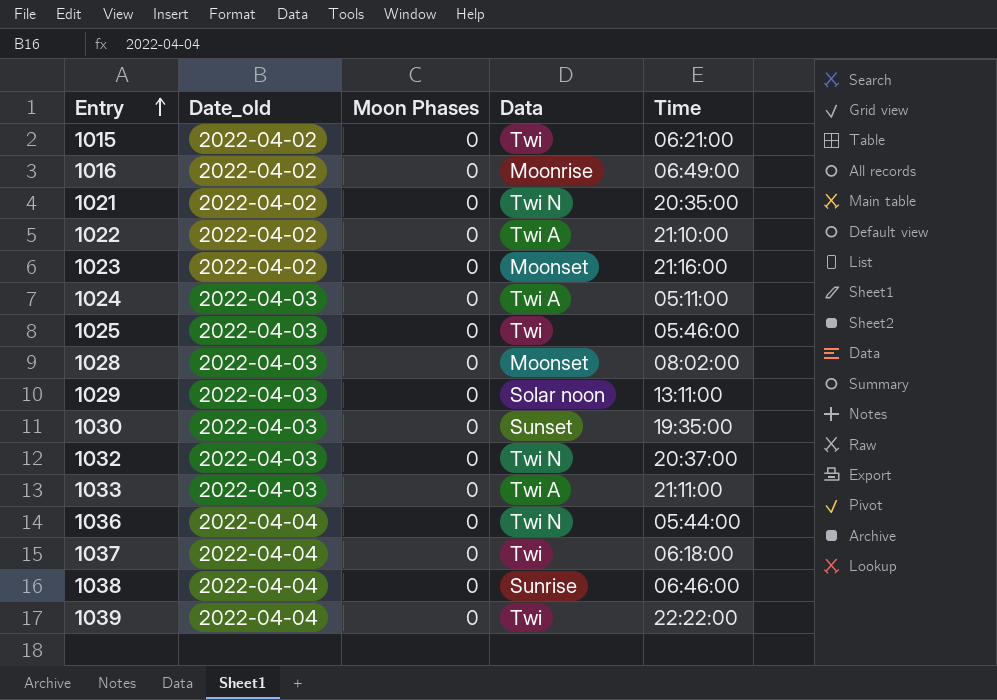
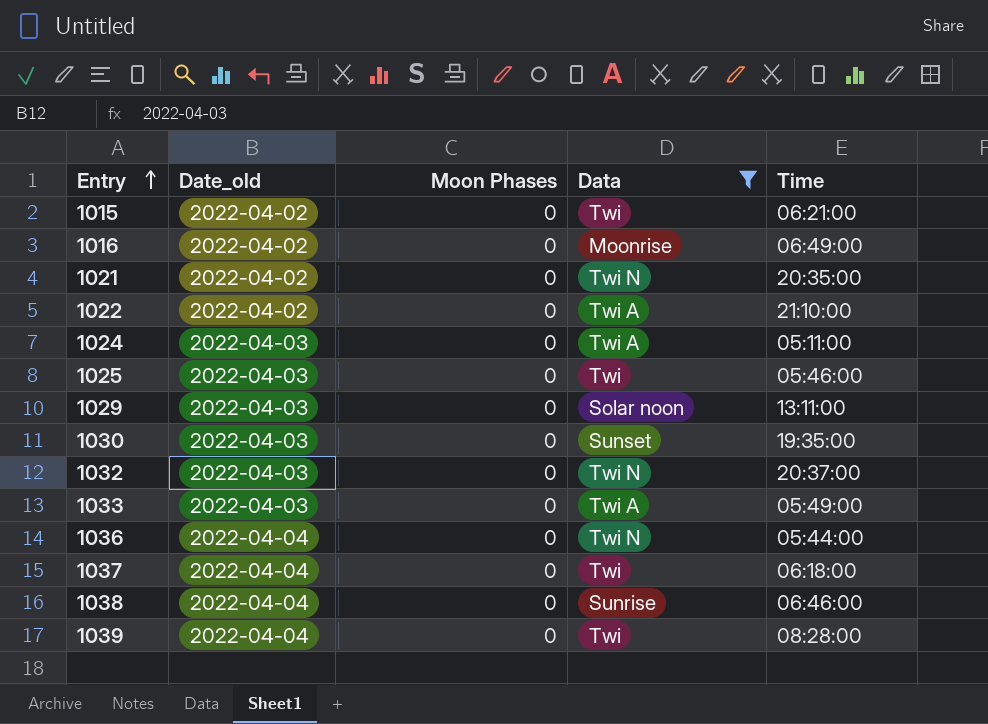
filter: none -> Data != Moonset
1033 | Time: 21:11:00 -> 05:49:00
1039 | Time: 22:22:00 -> 08:28:00

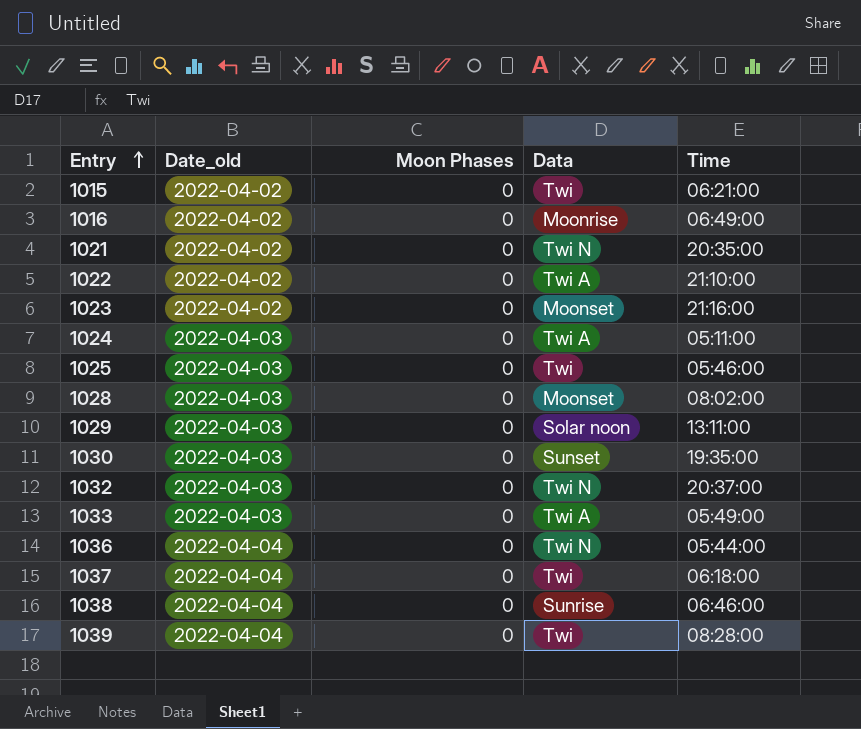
filter: Data != Moonset -> none

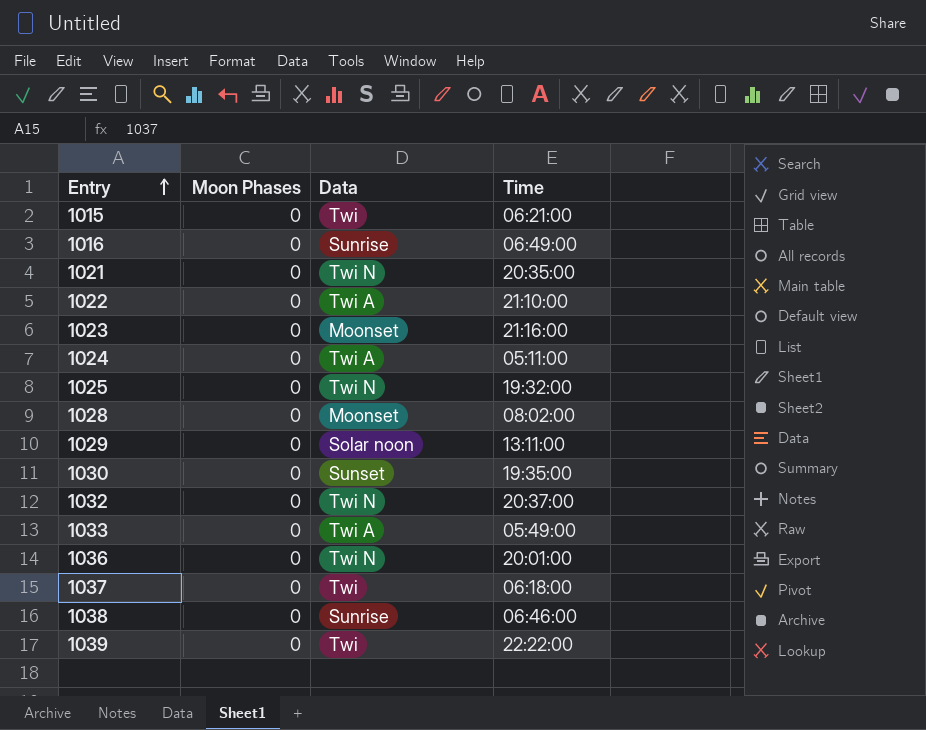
column Date_old | position: 2 -> none
1016 | Data: Moonrise -> Sunrise
1025 | Data: Twi -> Twi N
1025 | Time: 05:46:00 -> 19:32:00
1036 | Time: 05:44:00 -> 20:01:00
1039 | Time: 08:28:00 -> 22:22:00

